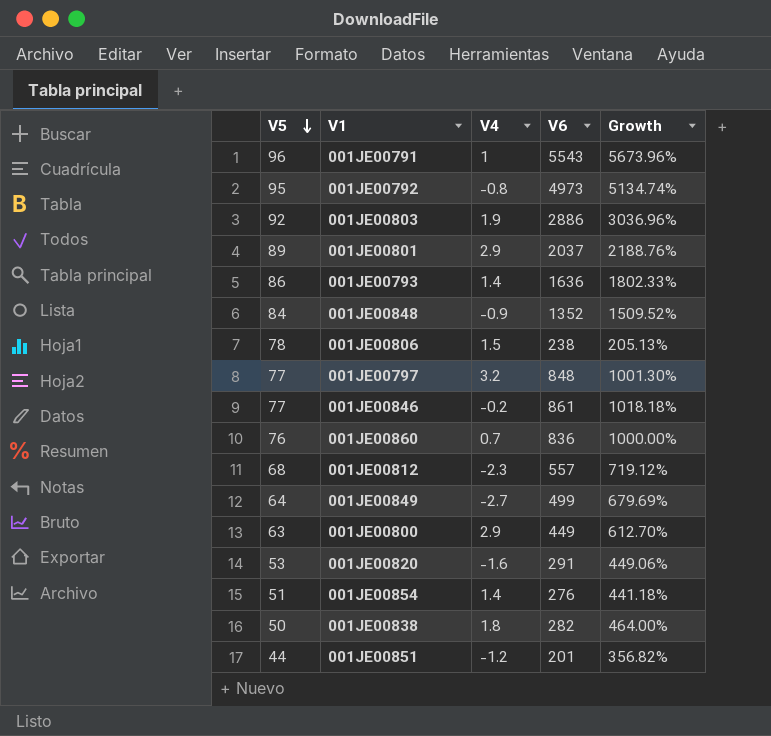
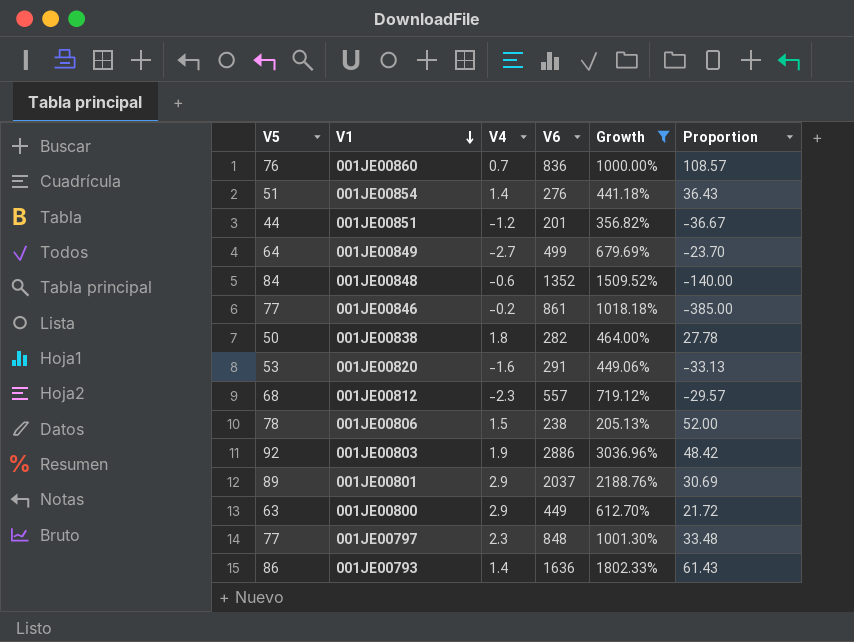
filter: none -> Growth <= 3036.96%
row order: V5 descending -> V1 descending
column Proportion | formula: none -> [V5] / [V4]
001JE00848 | V4: -0.9 -> -0.6
001JE00797 | V4: 3.2 -> 2.3

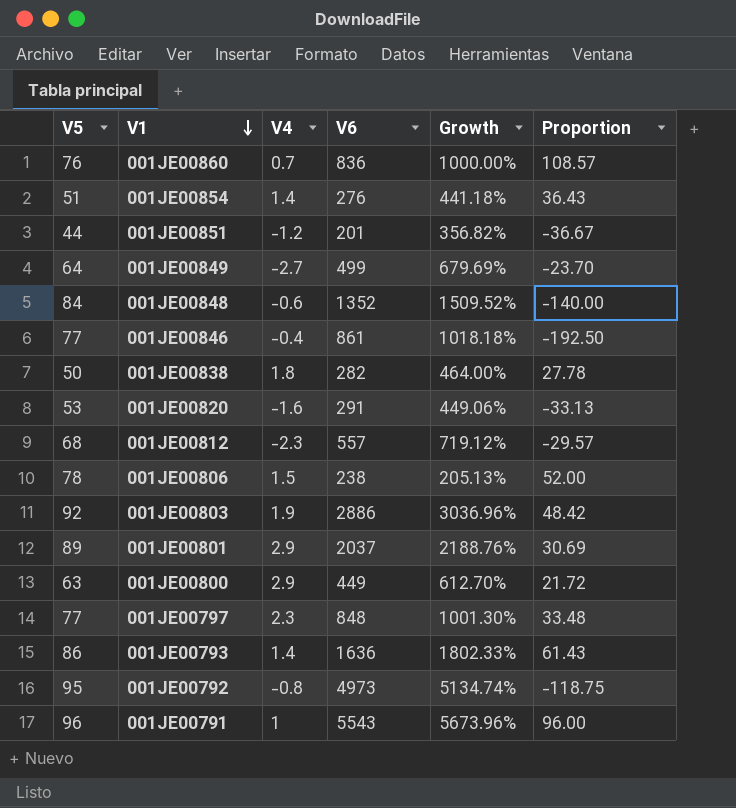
filter: Growth <= 3036.96% -> none
001JE00846 | V4: -0.2 -> -0.4
001JE00846 | Proportion: -385.00 -> -192.50

